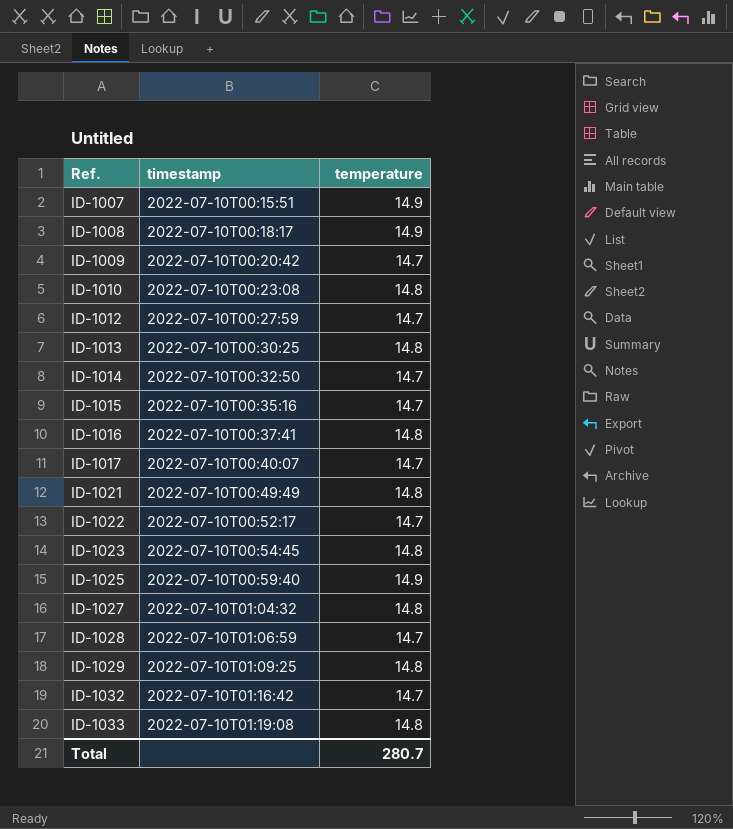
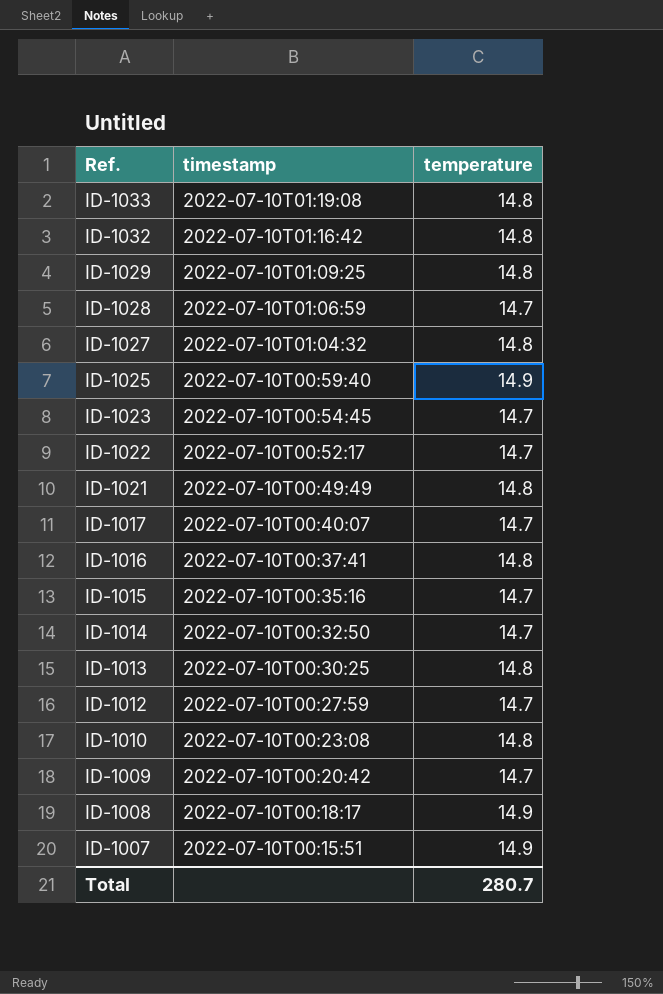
row order: Ref. ascending -> Ref. descending
ID-1032 | temperature: 14.7 -> 14.8
ID-1023 | temperature: 14.8 -> 14.7

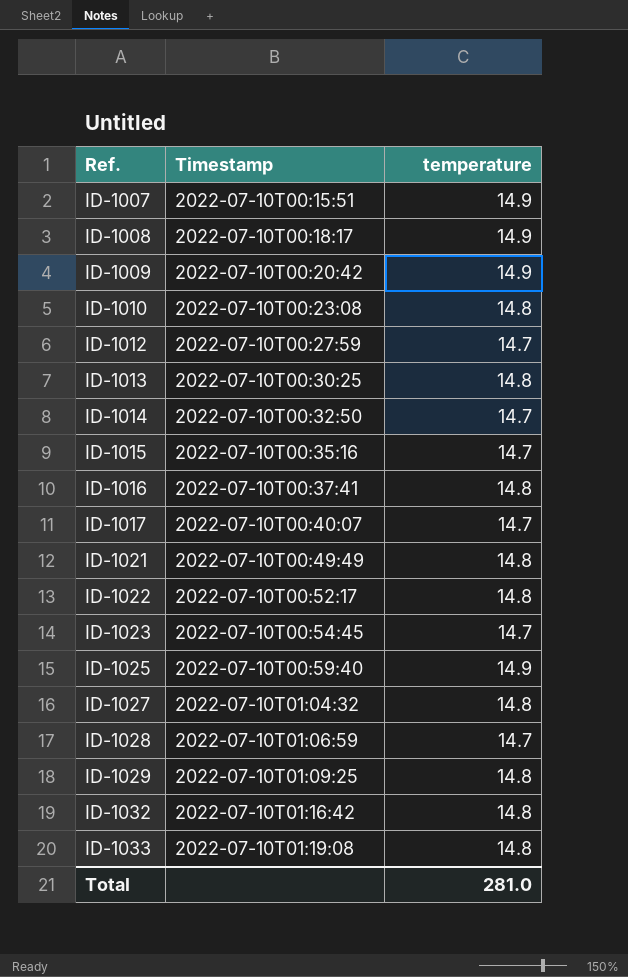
row order: Ref. descending -> Ref. ascending
column name: timestamp -> Timestamp
ID-1009 | temperature: 14.7 -> 14.9
ID-1022 | temperature: 14.7 -> 14.8
Total | temperature: 280.7 -> 281.0

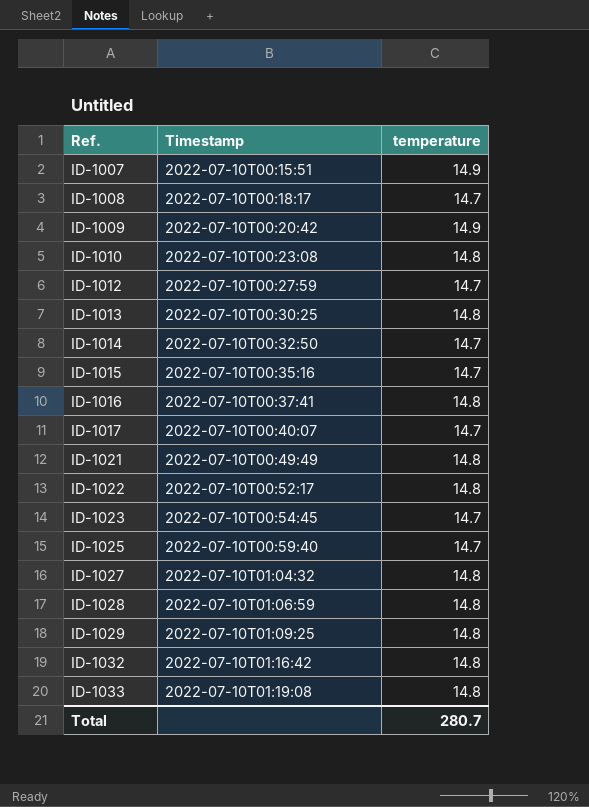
ID-1008 | temperature: 14.9 -> 14.7
ID-1025 | temperature: 14.9 -> 14.7
ID-1028 | temperature: 14.7 -> 14.8
Total | temperature: 281.0 -> 280.7

